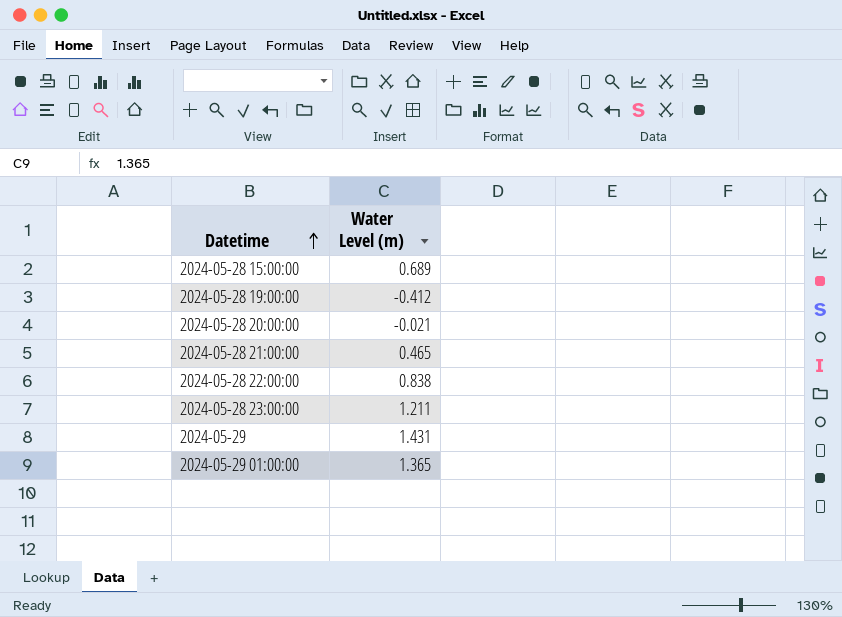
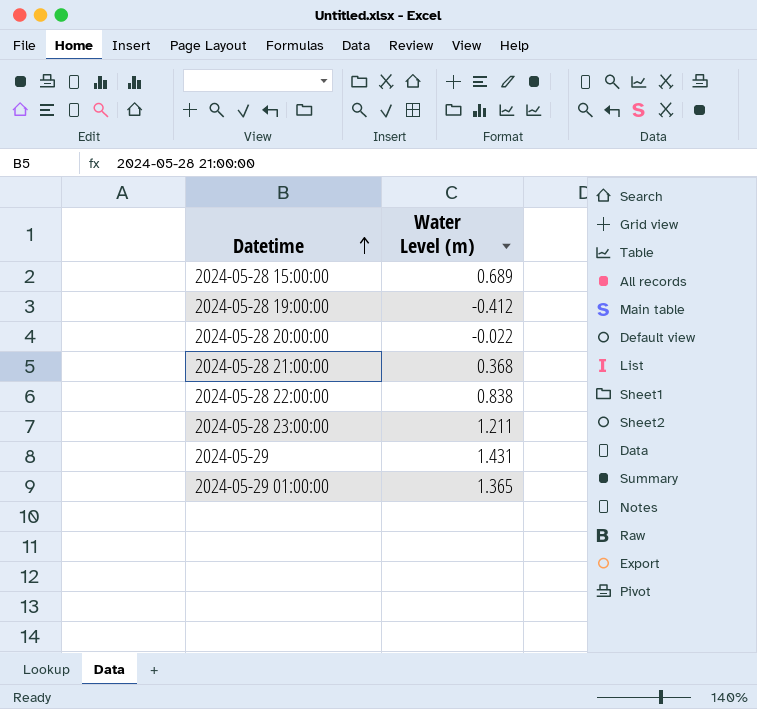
2024-05-28 20:00:00 | Water Level (m): -0.021 -> -0.022
2024-05-28 21:00:00 | Water Level (m): 0.465 -> 0.368

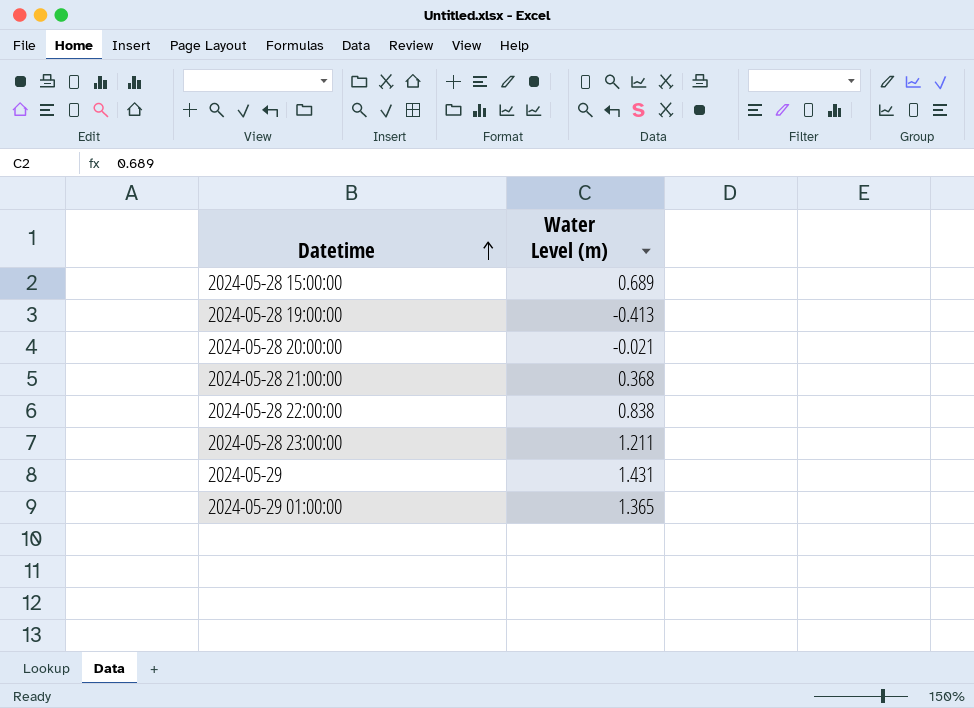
2024-05-28 19:00:00 | Water Level (m): -0.412 -> -0.413
2024-05-28 20:00:00 | Water Level (m): -0.022 -> -0.021

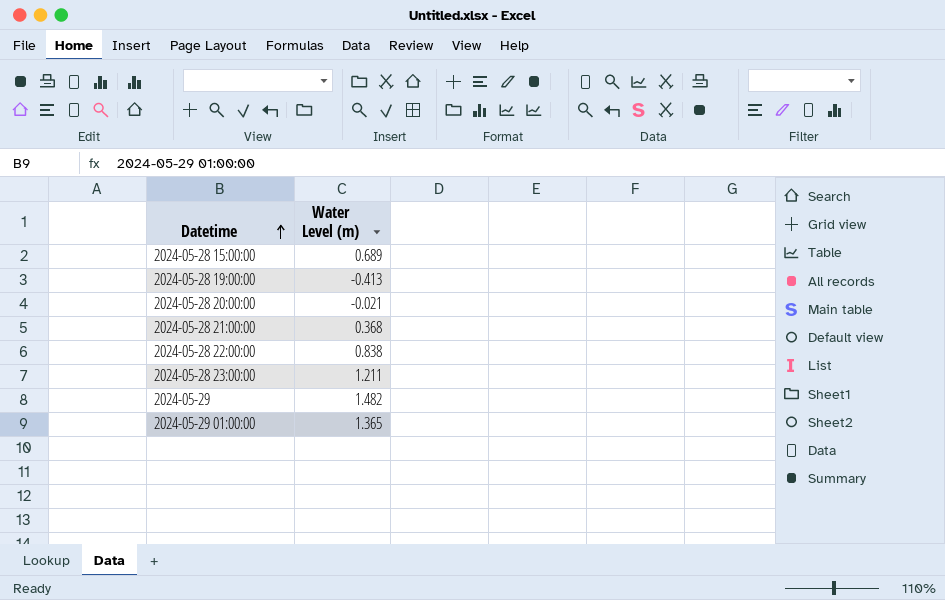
2024-05-29 | Water Level (m): 1.431 -> 1.482

